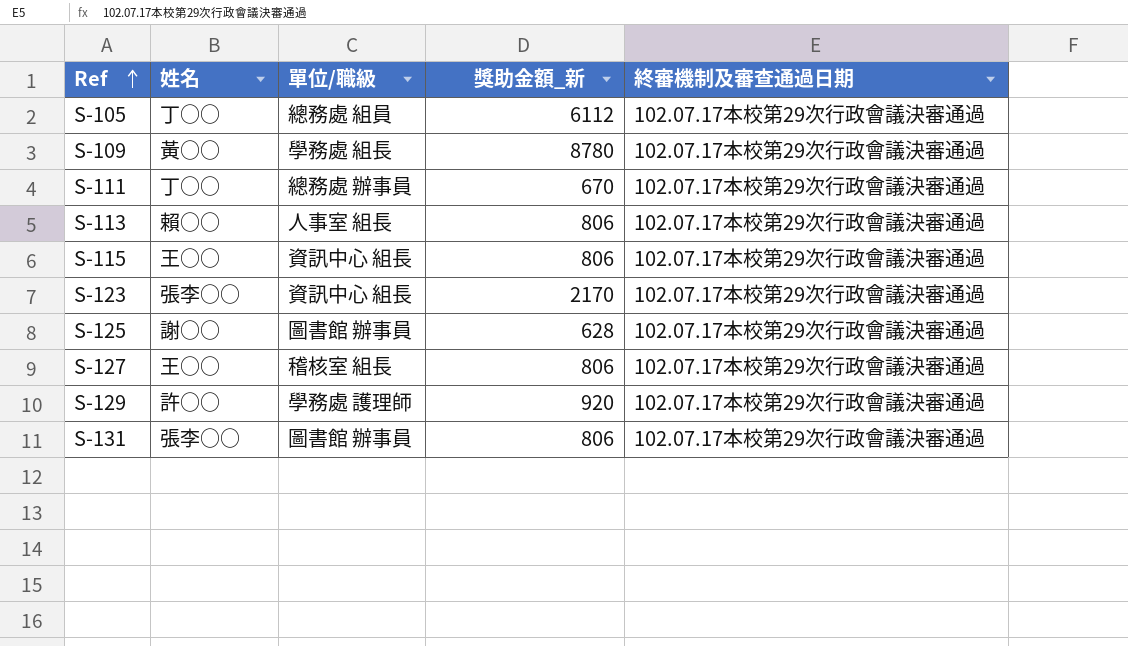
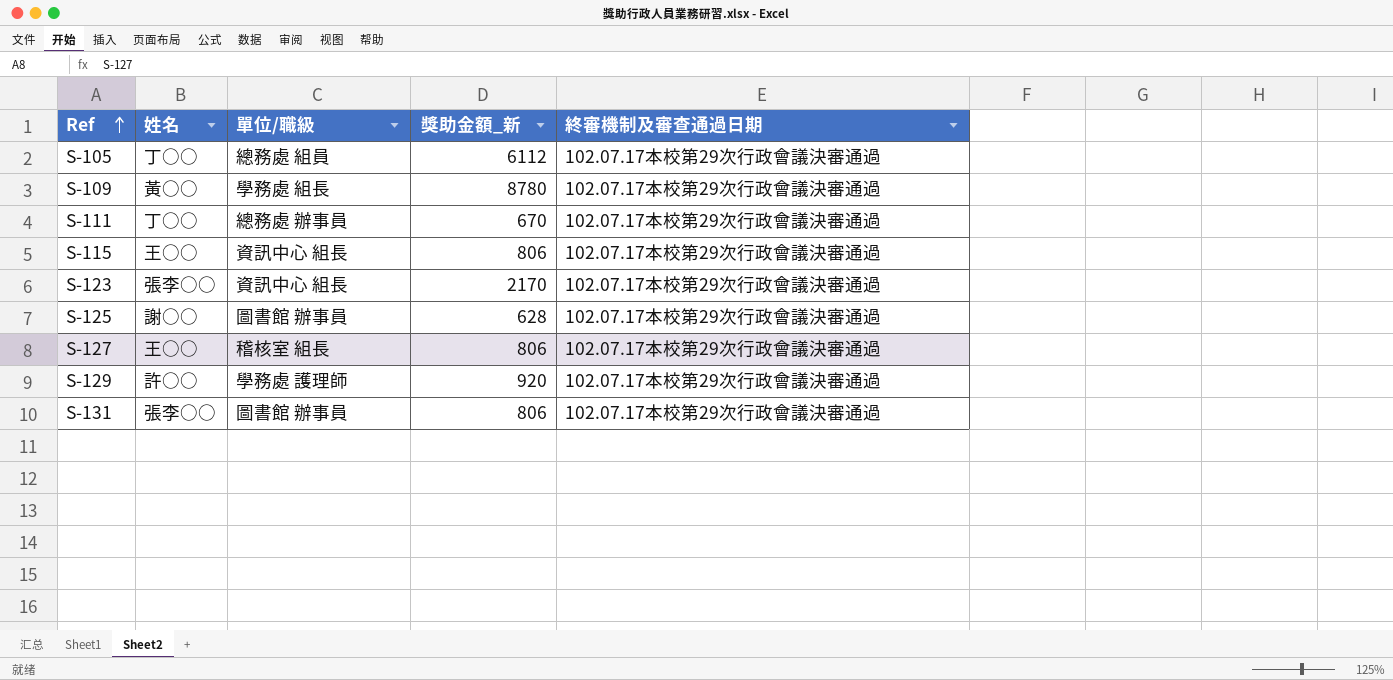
row S-113: 賴○○ | 人事室 組長 | 806 | 102.07.17本校第29次行政會議決審通過 -> none

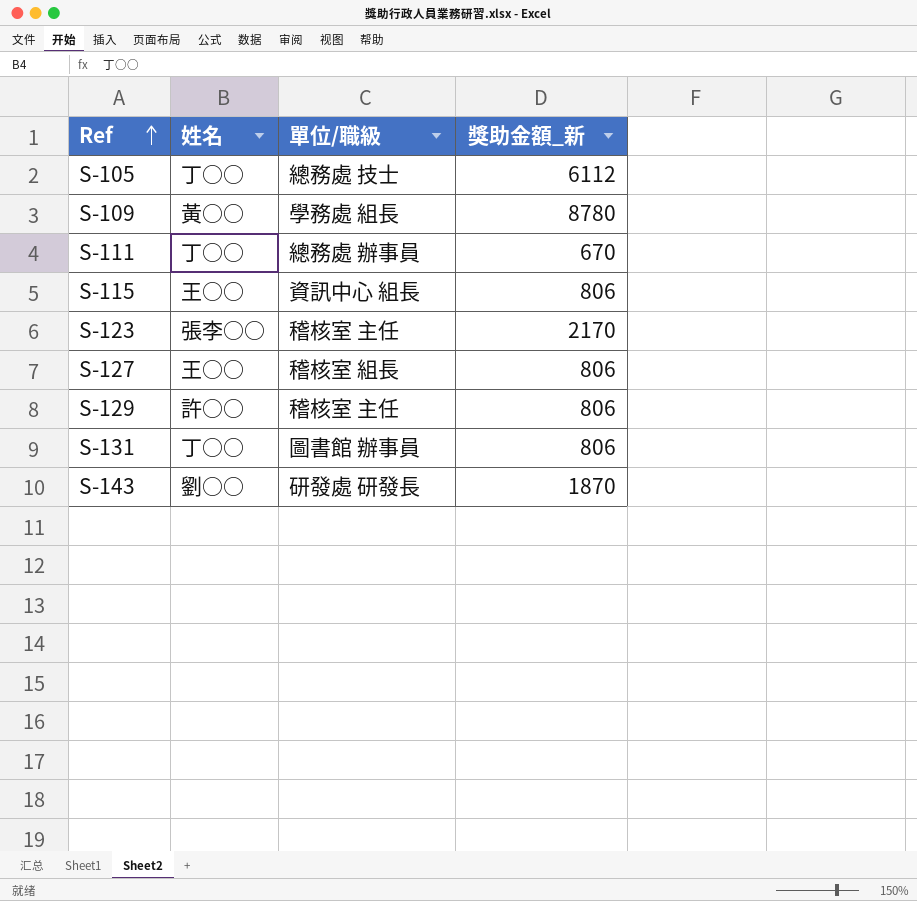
column 終審機制及審查通過日期 | position: 5 -> none
row S-125: 謝○○ | 圖書館 辦事員 | 628 | 102.07.17本校第29次行政會議決審通過 -> none
S-105 | 單位/職級: 總務處 組員 -> 總務處 技士
S-123 | 單位/職級: 資訊中心 組長 -> 稽核室 主任
S-129 | 單位/職級: 學務處 護理師 -> 稽核室 主任
S-129 | 獎助金額_新: 920 -> 806
S-131 | 姓名: 張李○○ -> 丁○○
row S-143: none -> 劉○○ | 研發處 研發長 | 1870

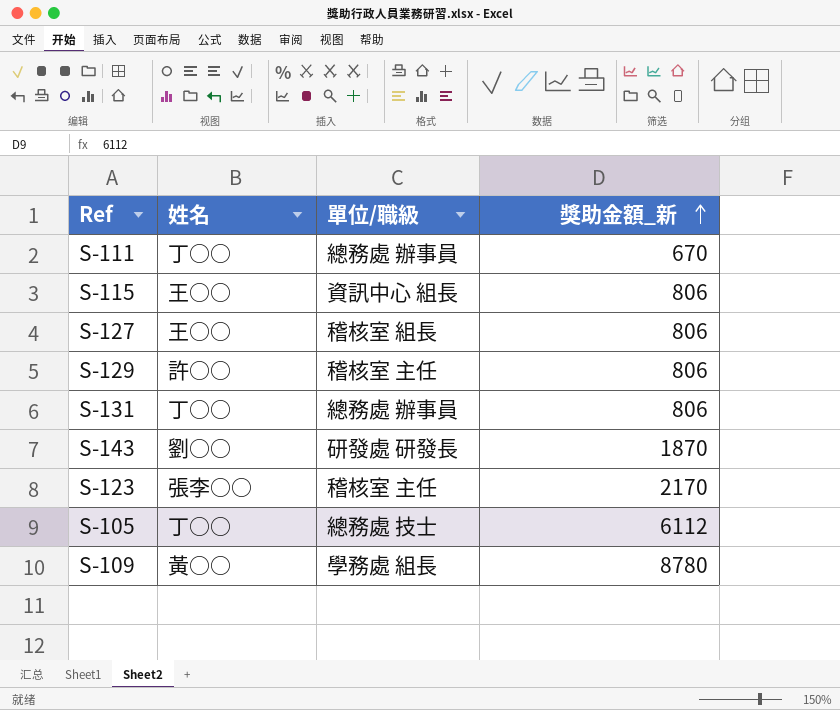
row order: Ref ascending -> 獎助金額_新 ascending
S-131 | 單位/職級: 圖書館 辦事員 -> 總務處 辦事員

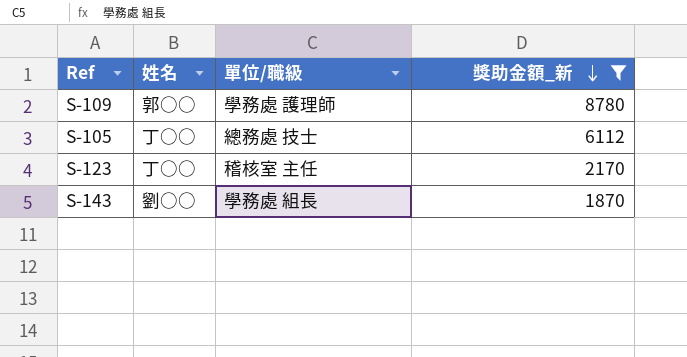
filter: none -> 獎助金額_新 >= 1870
row order: 獎助金額_新 ascending -> 獎助金額_新 descending
S-109 | 姓名: 黃○○ -> 郭○○
S-109 | 單位/職級: 學務處 組長 -> 學務處 護理師
S-123 | 姓名: 張李○○ -> 丁○○
S-143 | 單位/職級: 研發處 研發長 -> 學務處 組長

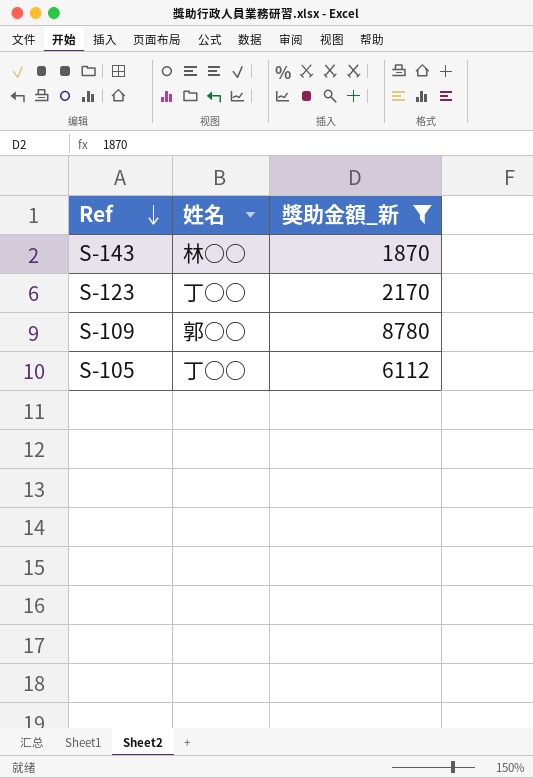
row order: 獎助金額_新 descending -> Ref descending
column 單位/職級 | position: 3 -> none
S-143 | 姓名: 劉○○ -> 林○○

